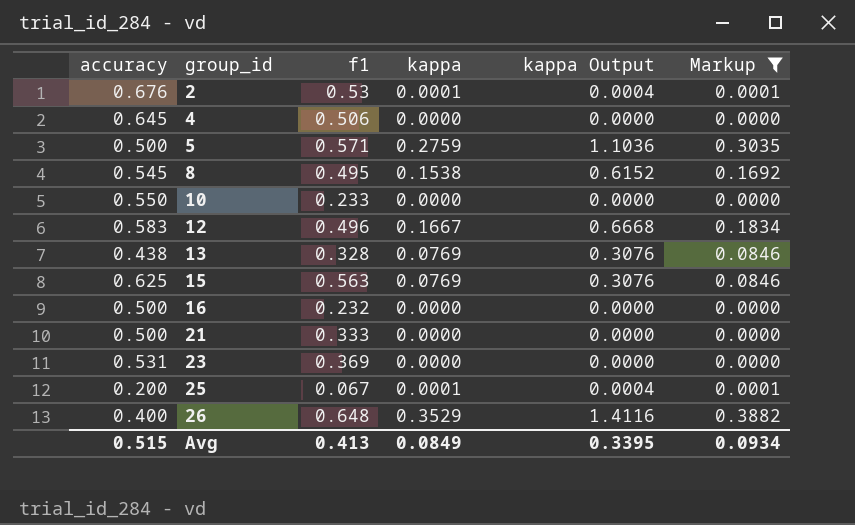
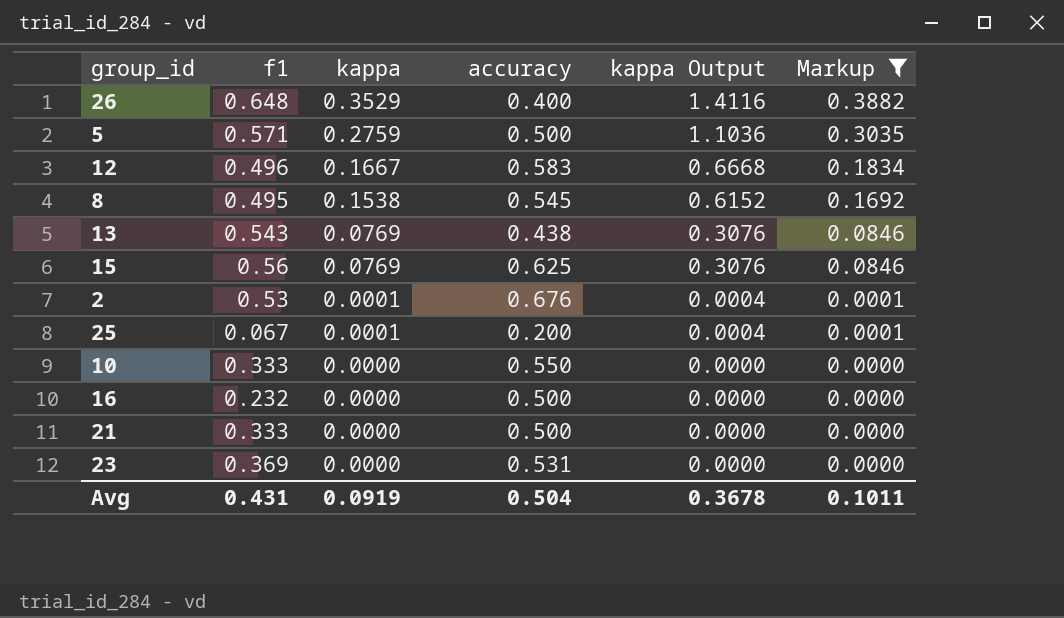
row order: group_id ascending -> kappa descending
column accuracy | position: 1 -> 4
row 4: 0.645 | 0.506 | 0.0000 | 0.0000 | 0.0000 -> none
13 | f1: 0.328 -> 0.543
15 | f1: 0.563 -> 0.56
10 | f1: 0.233 -> 0.333
Avg | f1: 0.413 -> 0.431
Avg | kappa: 0.0849 -> 0.0919
Avg | accuracy: 0.515 -> 0.504
Avg | kappa Output: 0.3395 -> 0.3678
Avg | Markup: 0.0934 -> 0.1011

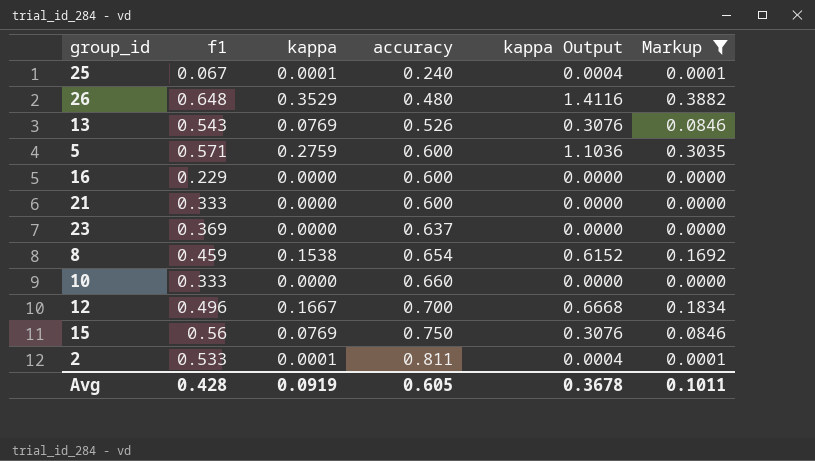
row order: kappa descending -> accuracy ascending
25 | accuracy: 0.200 -> 0.240
26 | accuracy: 0.400 -> 0.480
13 | accuracy: 0.438 -> 0.526
5 | accuracy: 0.500 -> 0.600
16 | f1: 0.232 -> 0.229
16 | accuracy: 0.500 -> 0.600
21 | accuracy: 0.500 -> 0.600
23 | accuracy: 0.531 -> 0.637
8 | f1: 0.495 -> 0.459
8 | accuracy: 0.545 -> 0.654
10 | accuracy: 0.550 -> 0.660
12 | accuracy: 0.583 -> 0.700
15 | accuracy: 0.625 -> 0.750
2 | f1: 0.53 -> 0.533
2 | accuracy: 0.676 -> 0.811
Avg | f1: 0.431 -> 0.428
Avg | accuracy: 0.504 -> 0.605

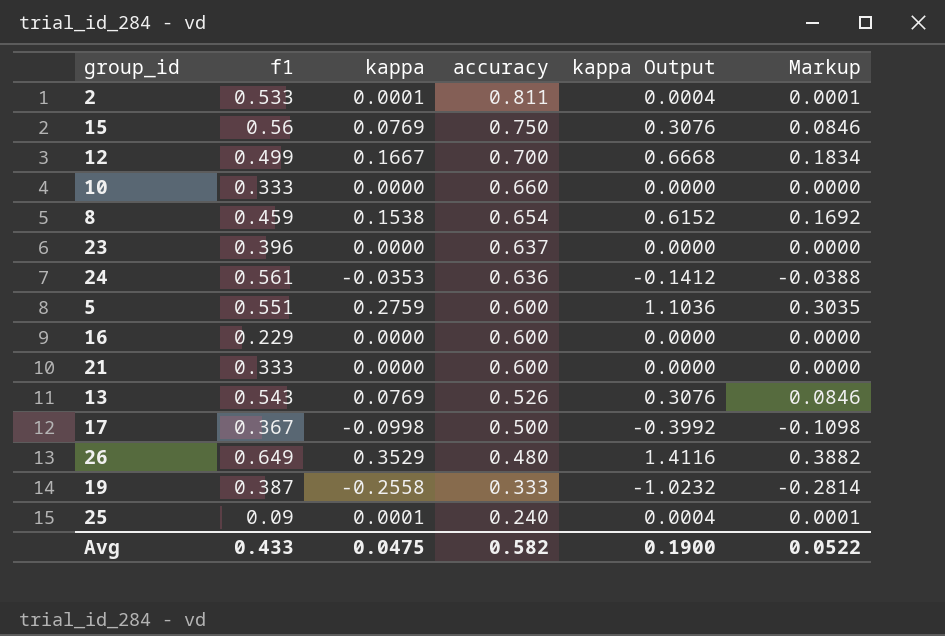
filter: Markup >= 0.0000 -> none
row order: accuracy ascending -> accuracy descending
12 | f1: 0.496 -> 0.499
23 | f1: 0.369 -> 0.396
5 | f1: 0.571 -> 0.551
26 | f1: 0.648 -> 0.649
25 | f1: 0.067 -> 0.09
Avg | f1: 0.428 -> 0.433
Avg | kappa: 0.0919 -> 0.0475
Avg | accuracy: 0.605 -> 0.582
Avg | kappa Output: 0.3678 -> 0.1900
Avg | Markup: 0.1011 -> 0.0522

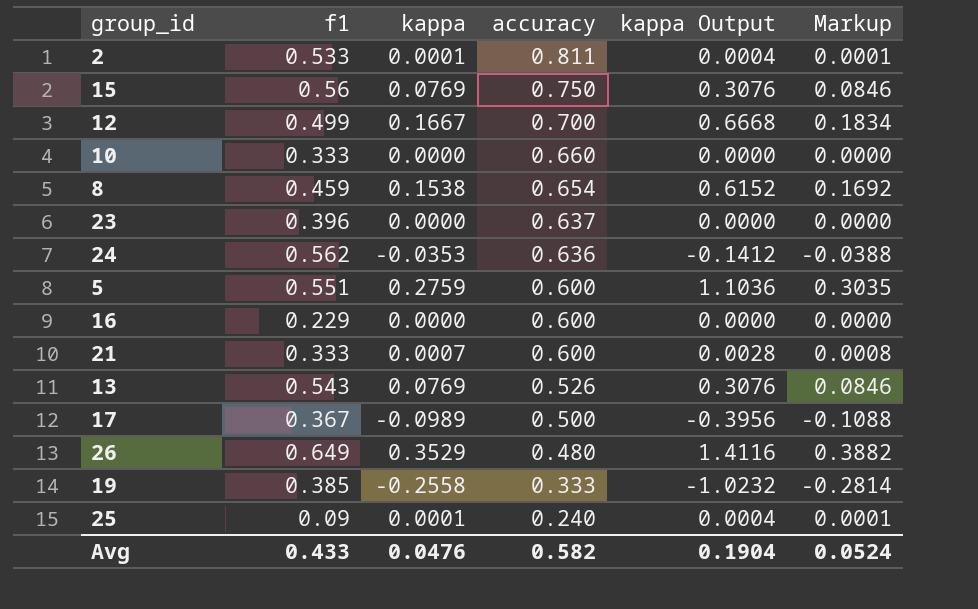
24 | f1: 0.561 -> 0.562
21 | kappa: 0.0000 -> 0.0007
21 | kappa Output: 0.0000 -> 0.0028
21 | Markup: 0.0000 -> 0.0008
17 | kappa: -0.0998 -> -0.0989
17 | kappa Output: -0.3992 -> -0.3956
17 | Markup: -0.1098 -> -0.1088
19 | f1: 0.387 -> 0.385
Avg | kappa: 0.0475 -> 0.0476
Avg | kappa Output: 0.1900 -> 0.1904
Avg | Markup: 0.0522 -> 0.0524

